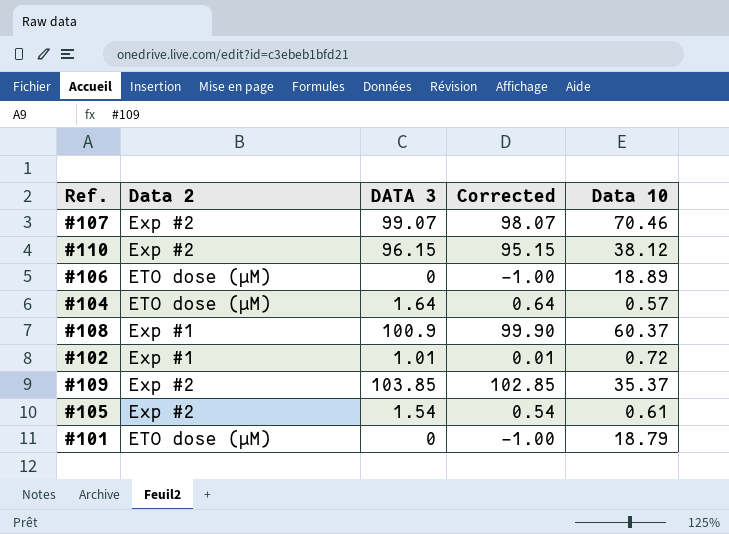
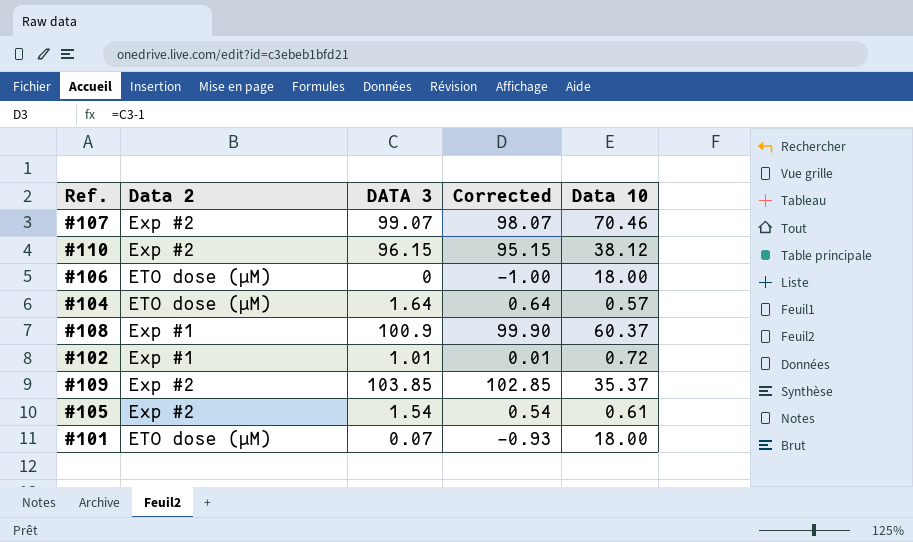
#106 | Data 10: 18.89 -> 18.00
#101 | DATA 3: 0 -> 0.07
#101 | Corrected: -1.00 -> -0.93
#101 | Data 10: 18.79 -> 18.00

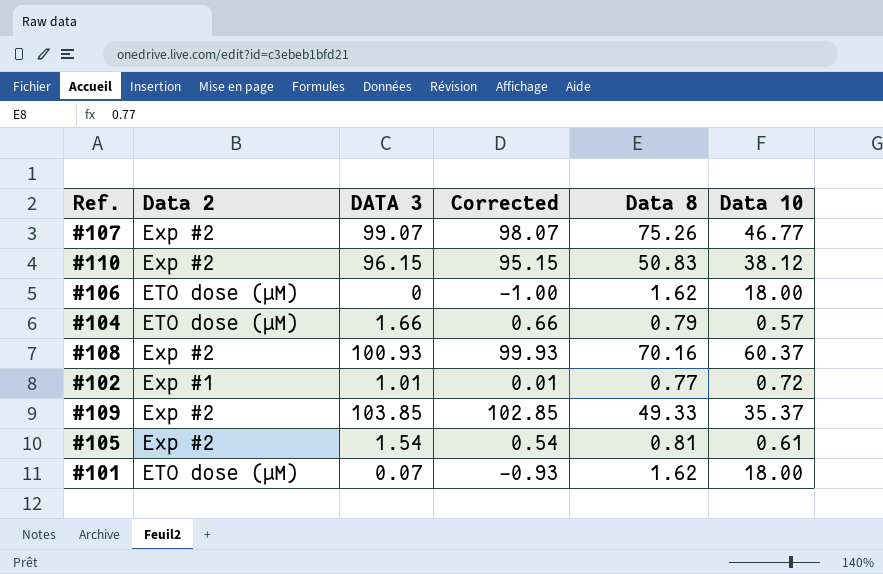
column Data 8 | position: none -> 5
#107 | Data 10: 70.46 -> 46.77
#104 | DATA 3: 1.64 -> 1.66
#104 | Corrected: 0.64 -> 0.66
#108 | Data 2: Exp #1 -> Exp #2
#108 | DATA 3: 100.9 -> 100.93
#108 | Corrected: 99.90 -> 99.93

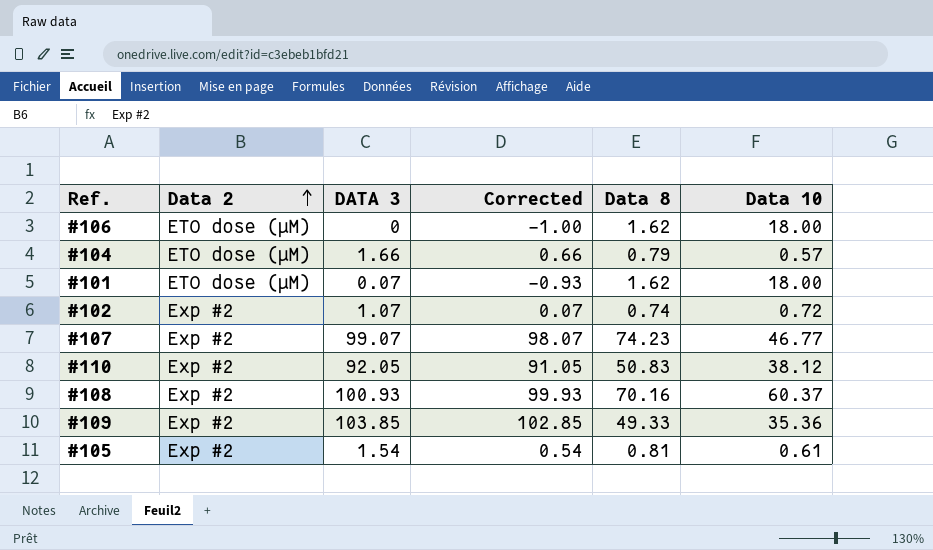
row order: none -> Data 2 ascending
#102 | Data 2: Exp #1 -> Exp #2
#102 | DATA 3: 1.01 -> 1.07
#102 | Corrected: 0.01 -> 0.07
#102 | Data 8: 0.77 -> 0.74
#107 | Data 8: 75.26 -> 74.23
#110 | DATA 3: 96.15 -> 92.05
#110 | Corrected: 95.15 -> 91.05
#109 | Data 10: 35.37 -> 35.36

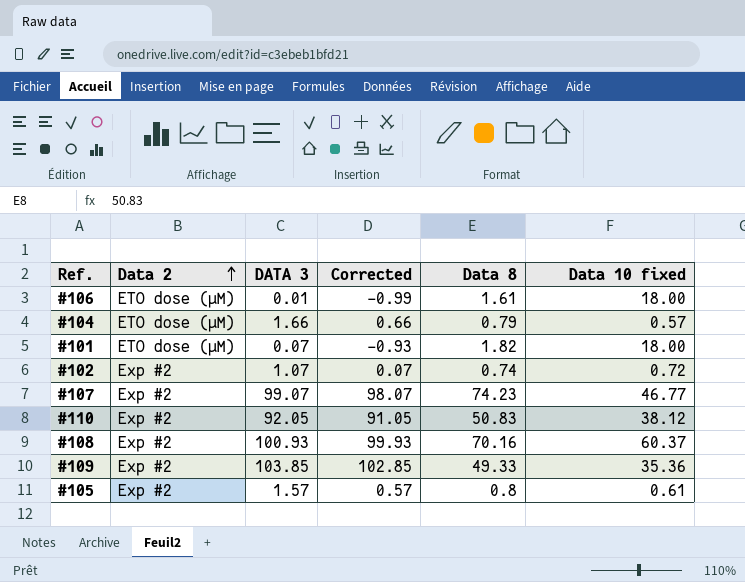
column name: Data 10 -> Data 10 fixed
#106 | DATA 3: 0 -> 0.01
#106 | Corrected: -1.00 -> -0.99
#106 | Data 8: 1.62 -> 1.61
#101 | Data 8: 1.62 -> 1.82
#105 | DATA 3: 1.54 -> 1.57
#105 | Corrected: 0.54 -> 0.57
#105 | Data 8: 0.81 -> 0.8

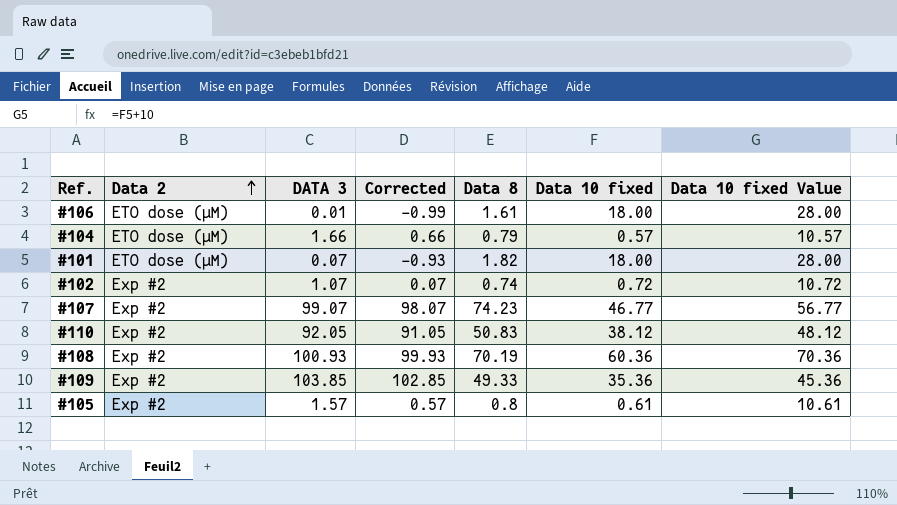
column Data 10 fixed Value | formula: none -> [Data 10 fixed] + 10
#108 | Data 8: 70.16 -> 70.19
#108 | Data 10 fixed: 60.37 -> 60.36

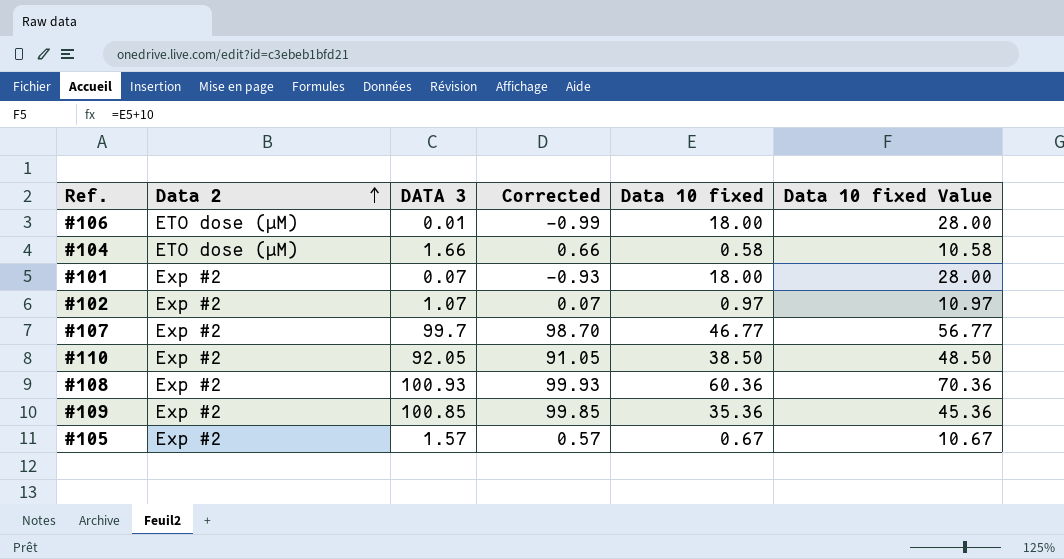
column Data 8 | position: 5 -> none
#104 | Data 10 fixed: 0.57 -> 0.58
#104 | Data 10 fixed Value: 10.57 -> 10.58
#101 | Data 2: ETO dose (μM) -> Exp #2
#102 | Data 10 fixed: 0.72 -> 0.97
#102 | Data 10 fixed Value: 10.72 -> 10.97
#107 | DATA 3: 99.07 -> 99.7
#107 | Corrected: 98.07 -> 98.70
#110 | Data 10 fixed: 38.12 -> 38.50
#110 | Data 10 fixed Value: 48.12 -> 48.50
#109 | DATA 3: 103.85 -> 100.85
#109 | Corrected: 102.85 -> 99.85
#105 | Data 10 fixed: 0.61 -> 0.67
#105 | Data 10 fixed Value: 10.61 -> 10.67

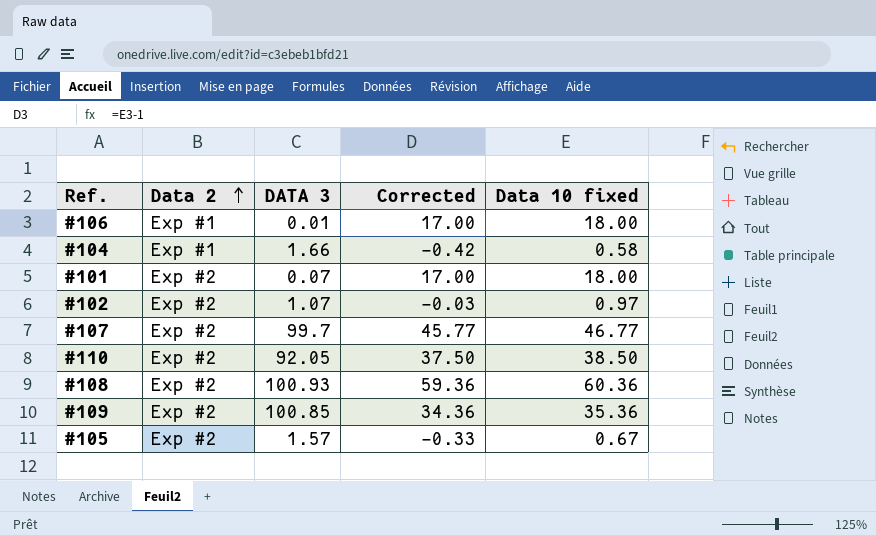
column Data 10 fixed Value | formula: [Data 10 fixed] + 10 -> none
column Corrected | formula: [DATA 3] - 1 -> [Data 10 fixed] - 1
#106 | Data 2: ETO dose (μM) -> Exp #1
#104 | Data 2: ETO dose (μM) -> Exp #1

